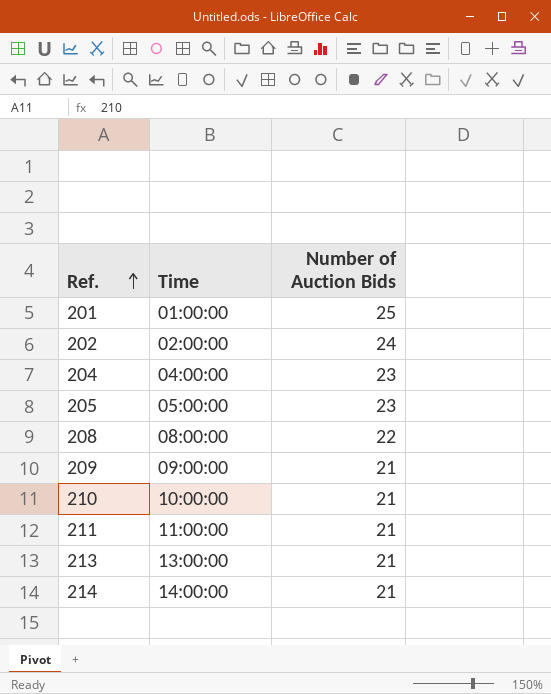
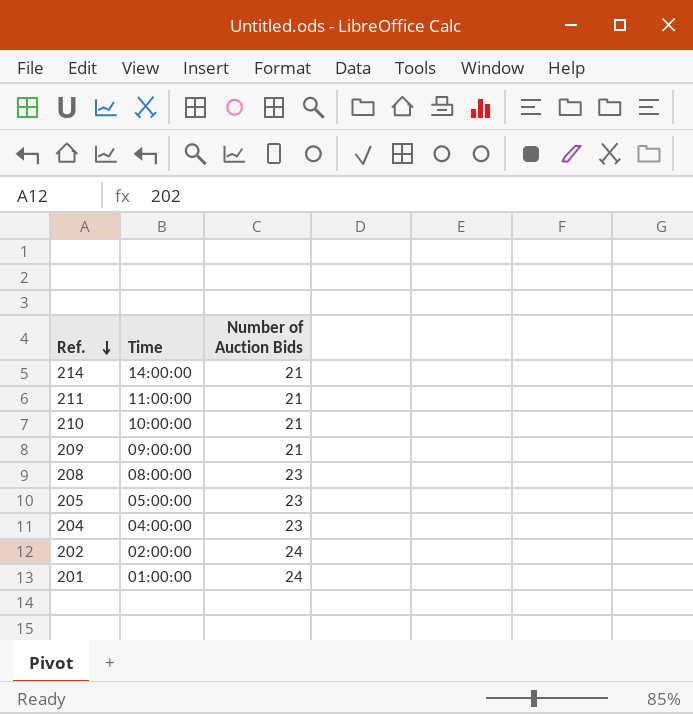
row order: Ref. ascending -> Ref. descending
row 213: 13:00:00 | 21 -> none
208 | Number of Auction Bids: 22 -> 23
201 | Number of Auction Bids: 25 -> 24

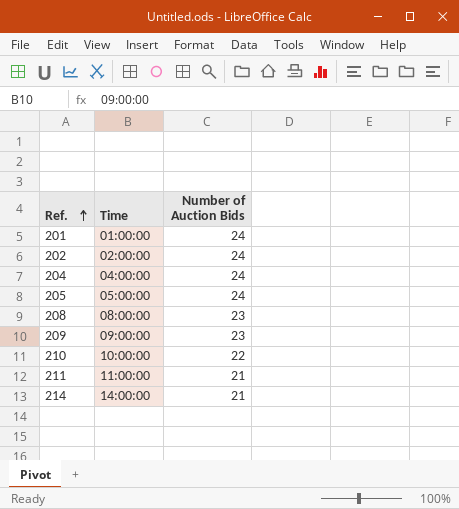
row order: Ref. descending -> Ref. ascending
204 | Number of Auction Bids: 23 -> 24
205 | Number of Auction Bids: 23 -> 24
209 | Number of Auction Bids: 21 -> 23
210 | Number of Auction Bids: 21 -> 22

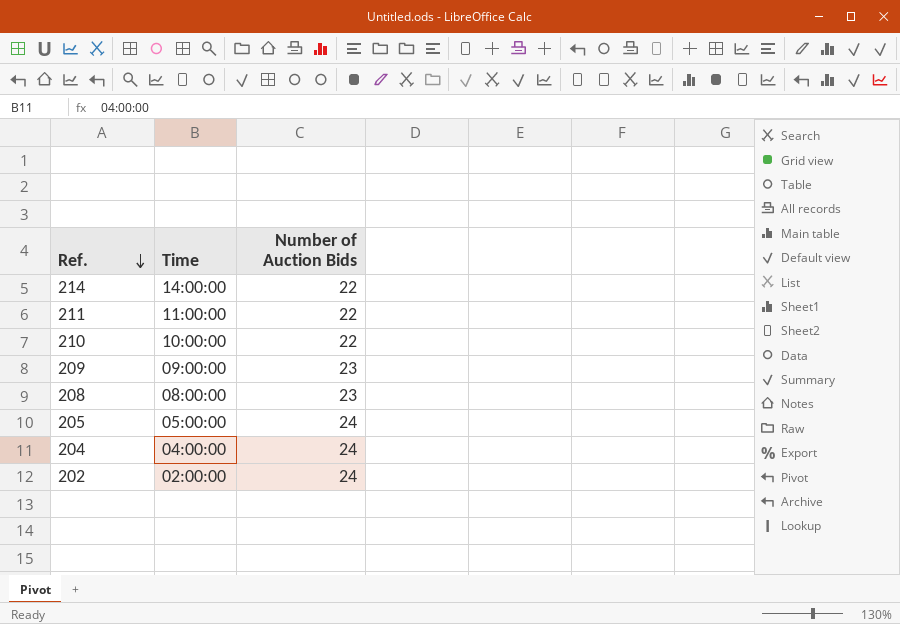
row order: Ref. ascending -> Ref. descending
row 201: 01:00:00 | 24 -> none
214 | Number of Auction Bids: 21 -> 22
211 | Number of Auction Bids: 21 -> 22

